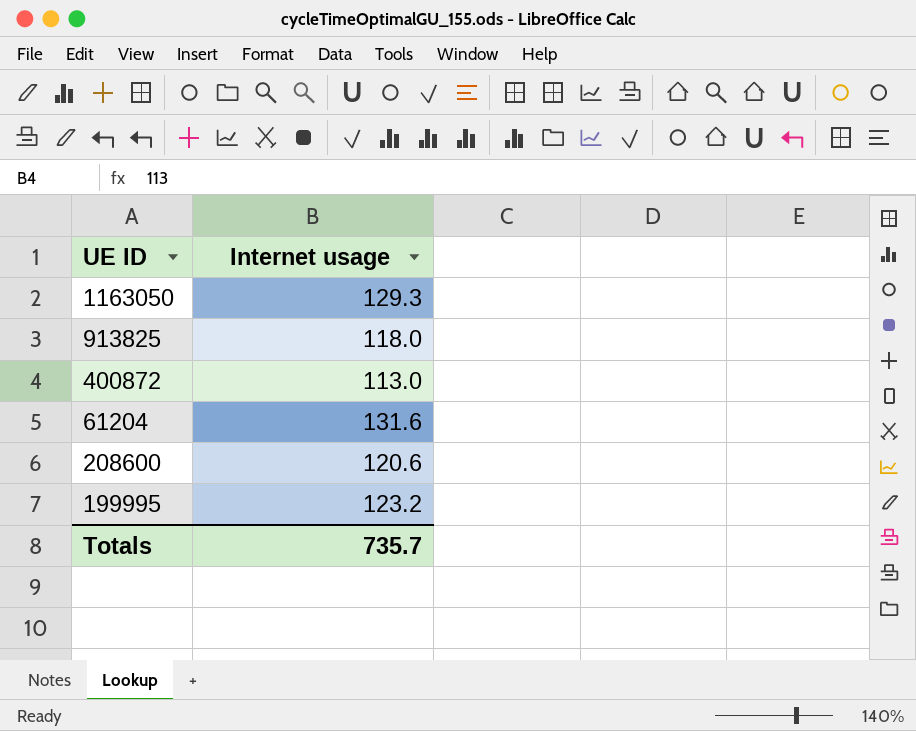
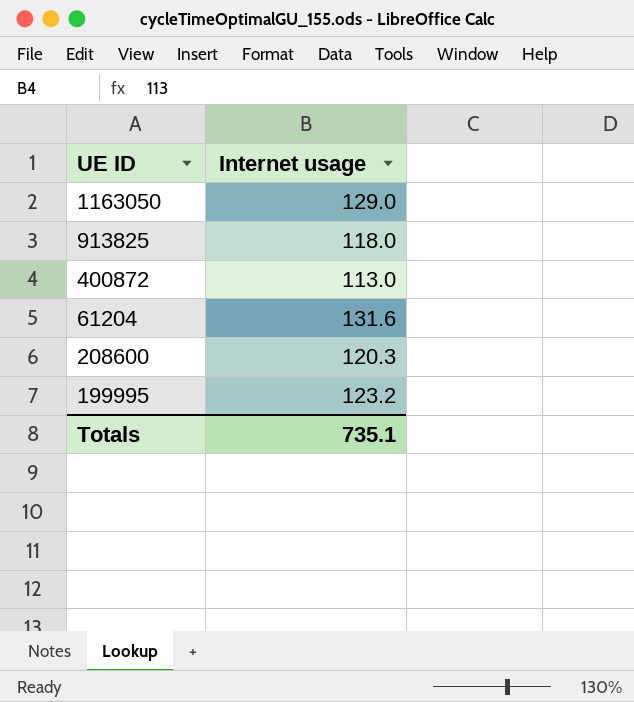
1163050 | Internet usage: 129.3 -> 129.0
208600 | Internet usage: 120.6 -> 120.3
Totals | Internet usage: 735.7 -> 735.1

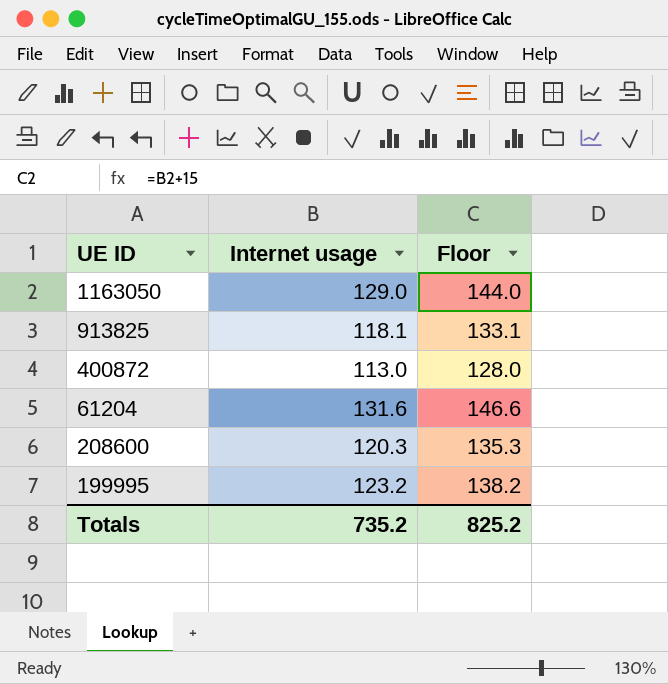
column Floor | formula: none -> [Internet usage] + 15
913825 | Internet usage: 118.0 -> 118.1
Totals | Internet usage: 735.1 -> 735.2

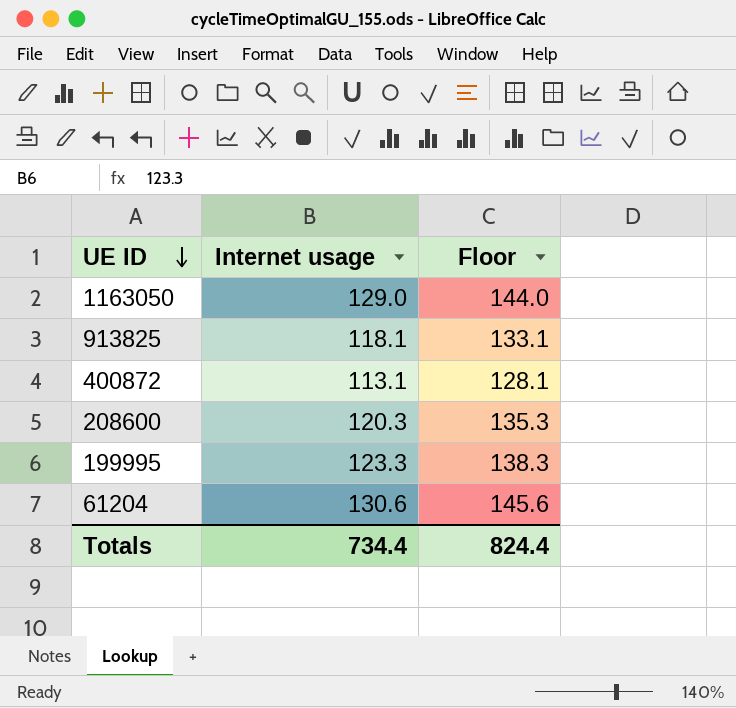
row order: none -> UE ID descending
400872 | Internet usage: 113.0 -> 113.1
400872 | Floor: 128.0 -> 128.1
199995 | Internet usage: 123.2 -> 123.3
199995 | Floor: 138.2 -> 138.3
61204 | Internet usage: 131.6 -> 130.6
61204 | Floor: 146.6 -> 145.6
Totals | Internet usage: 735.2 -> 734.4
Totals | Floor: 825.2 -> 824.4

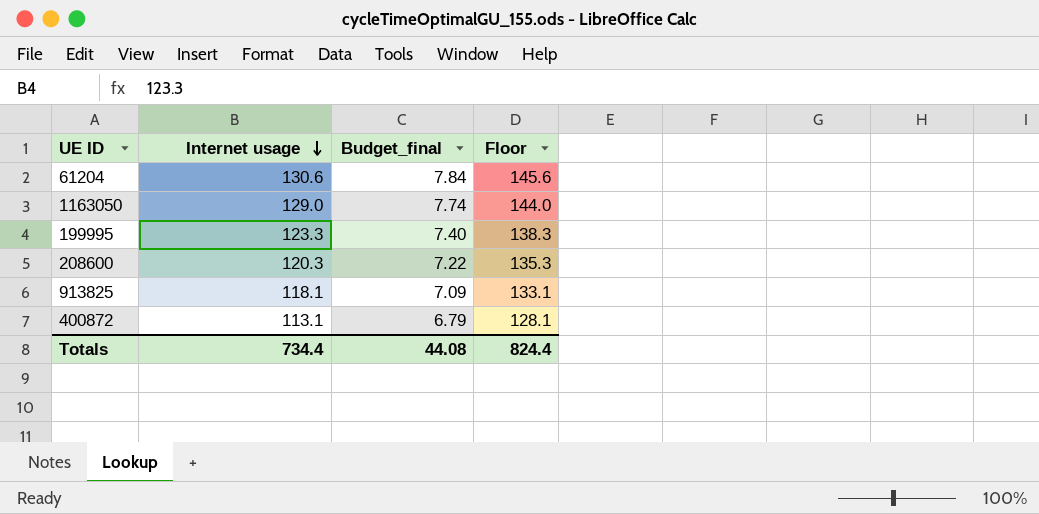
row order: UE ID descending -> Internet usage descending
column Budget_final | formula: none -> [Internet usage] * 0.06

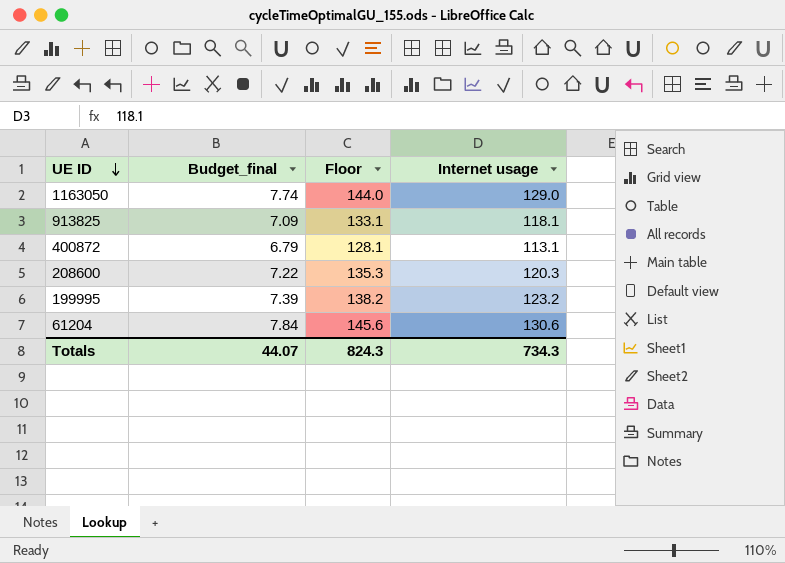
row order: Internet usage descending -> UE ID descending
column Internet usage | position: 2 -> 4
199995 | Budget_final: 7.40 -> 7.39
199995 | Floor: 138.3 -> 138.2
199995 | Internet usage: 123.3 -> 123.2
Totals | Budget_final: 44.08 -> 44.07
Totals | Floor: 824.4 -> 824.3
Totals | Internet usage: 734.4 -> 734.3

